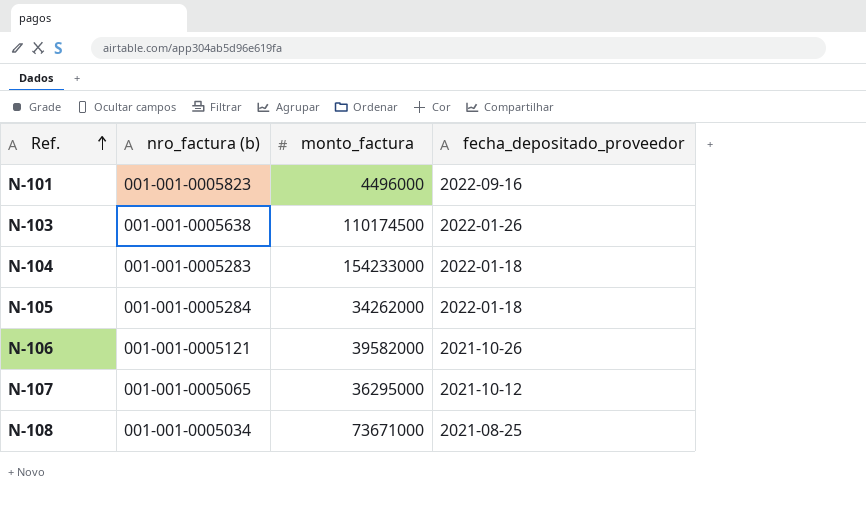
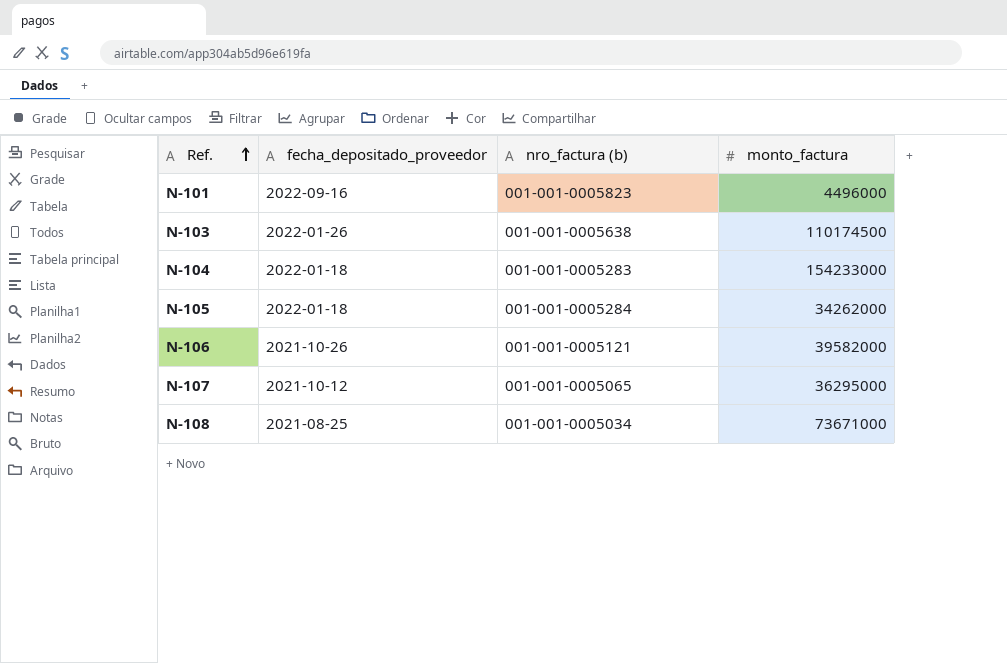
column fecha_depositado_proveedor | position: 4 -> 2

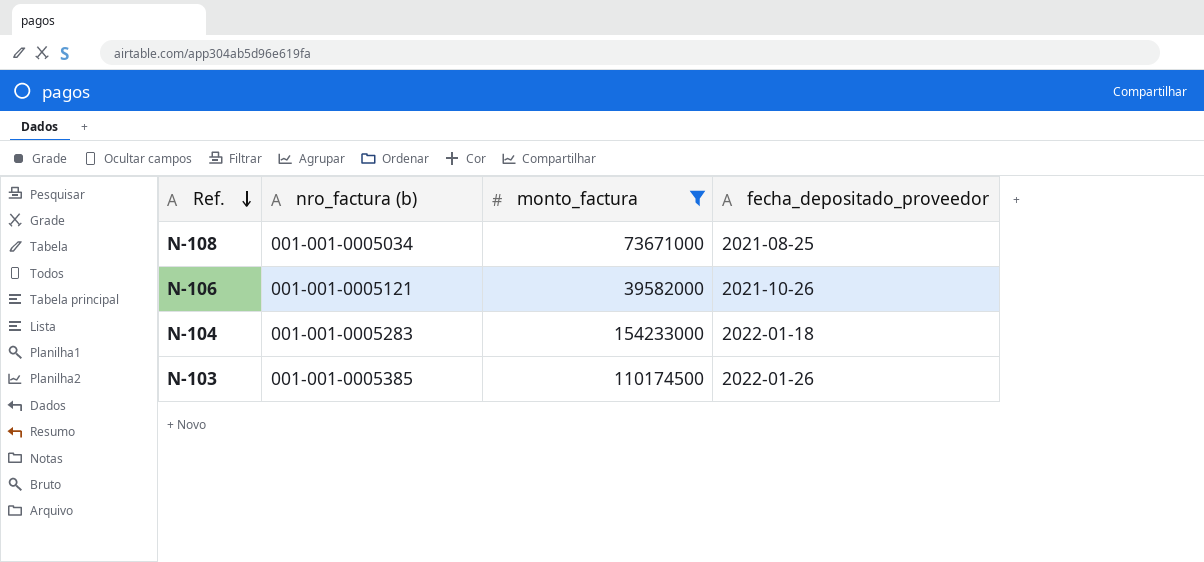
filter: none -> monto_factura >= 39582000
row order: Ref. ascending -> Ref. descending
column fecha_depositado_proveedor | position: 2 -> 4
N-103 | nro_factura (b): 001-001-0005638 -> 001-001-0005385

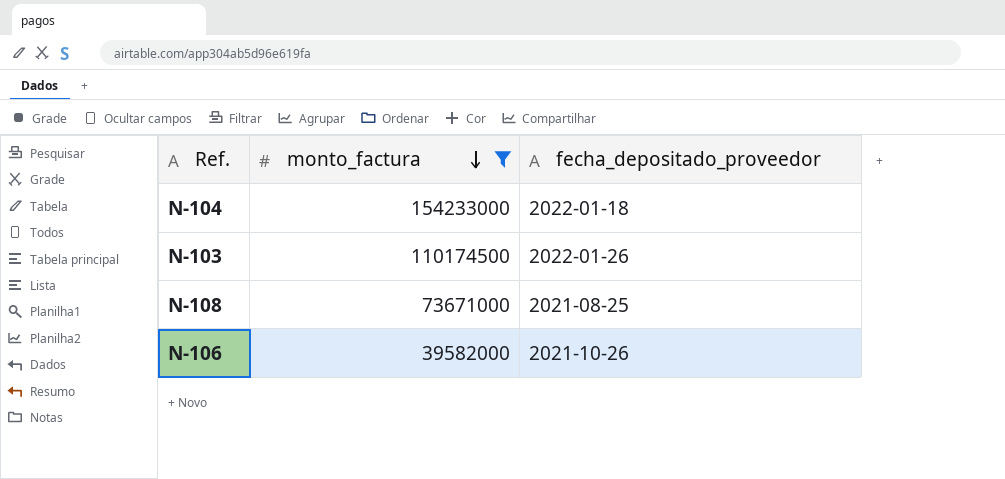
row order: Ref. descending -> monto_factura descending
column nro_factura (b) | position: 2 -> none

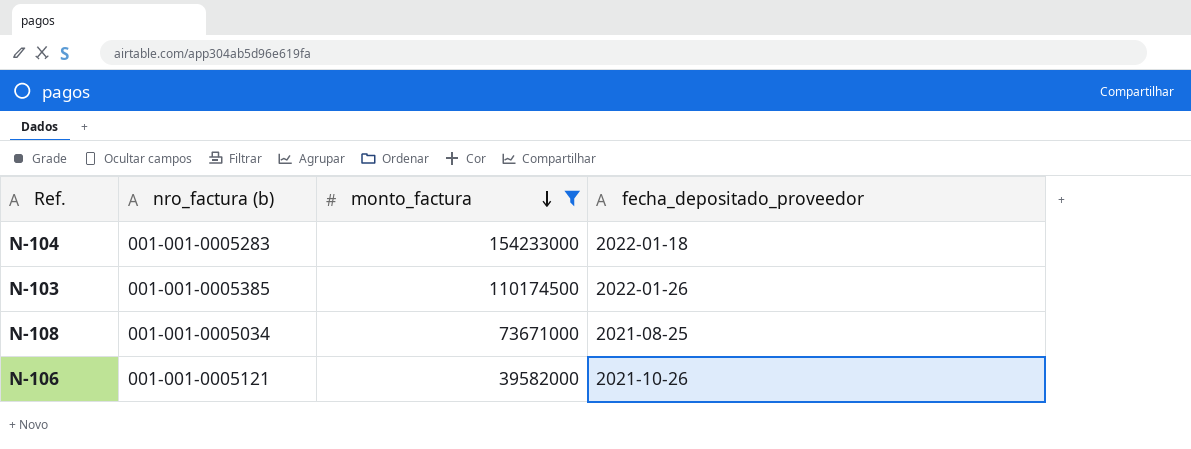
column nro_factura (b) | position: none -> 2

